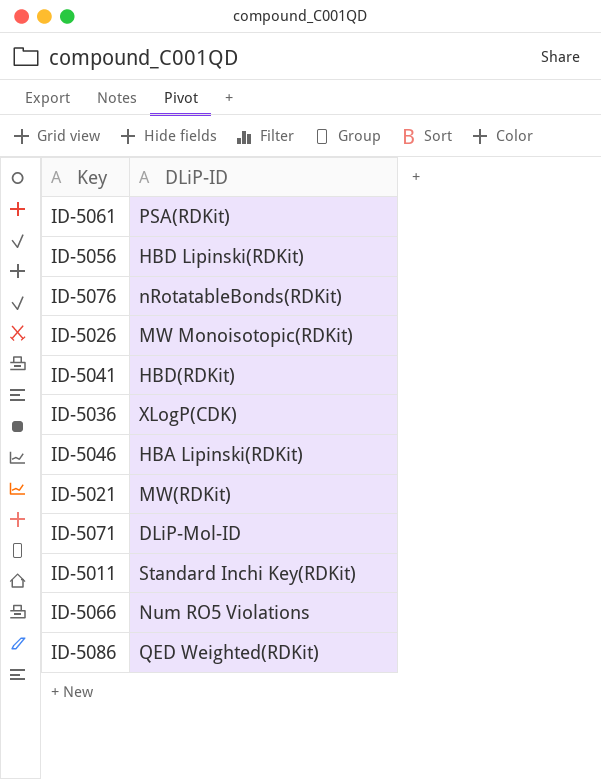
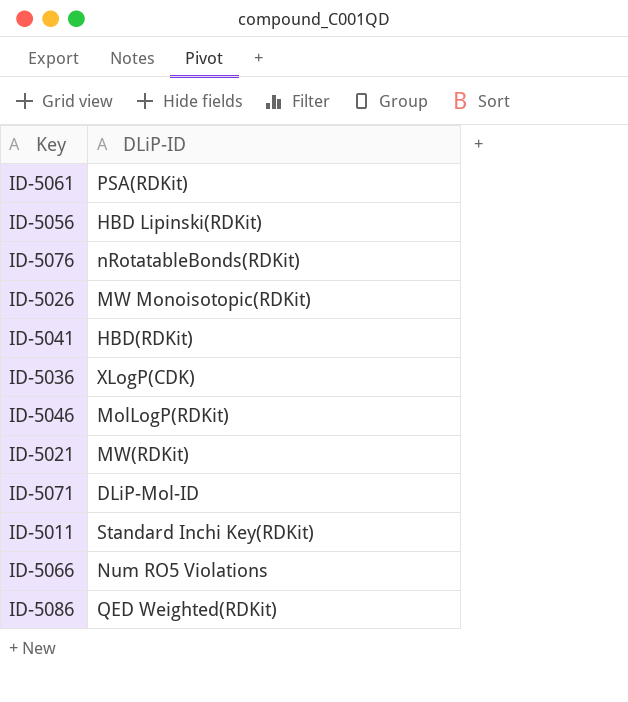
ID-5046 | DLiP-ID: HBA Lipinski(RDKit) -> MolLogP(RDKit)

